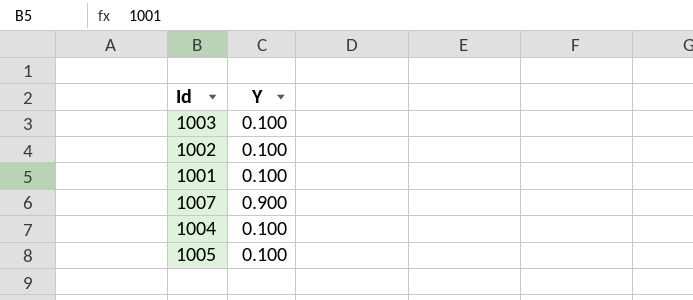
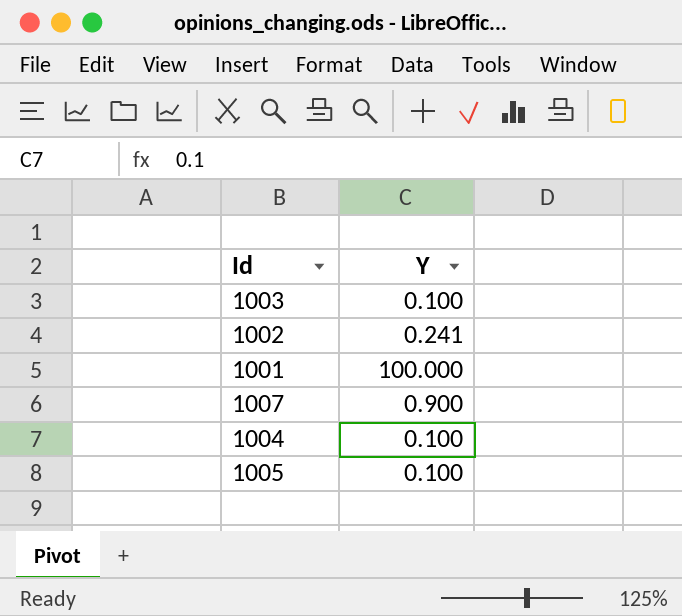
1002 | Y: 0.100 -> 0.241
1001 | Y: 0.100 -> 100.000

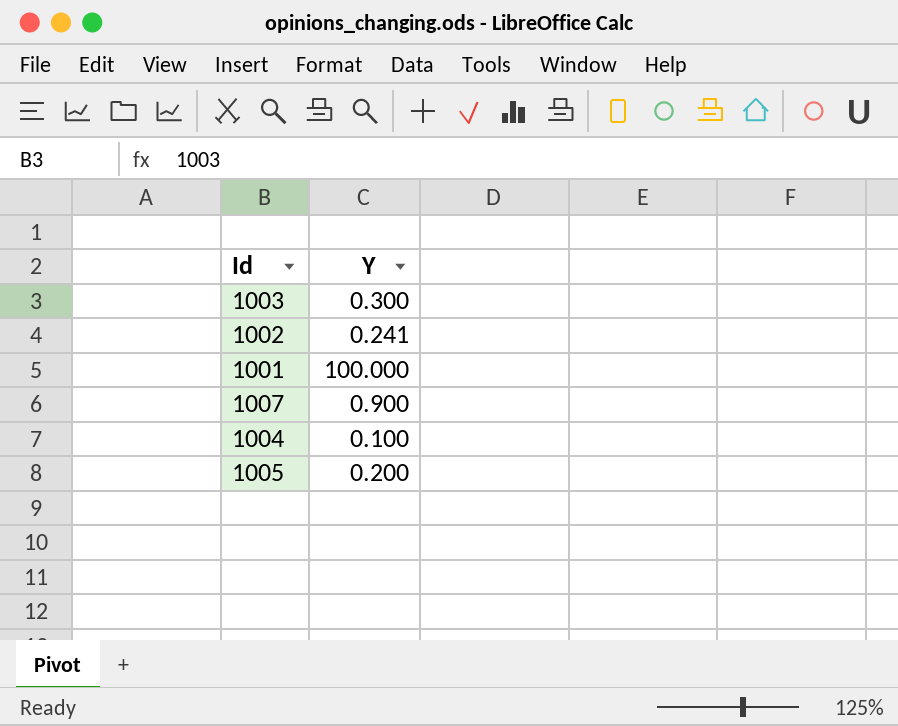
1003 | Y: 0.100 -> 0.300
1005 | Y: 0.100 -> 0.200

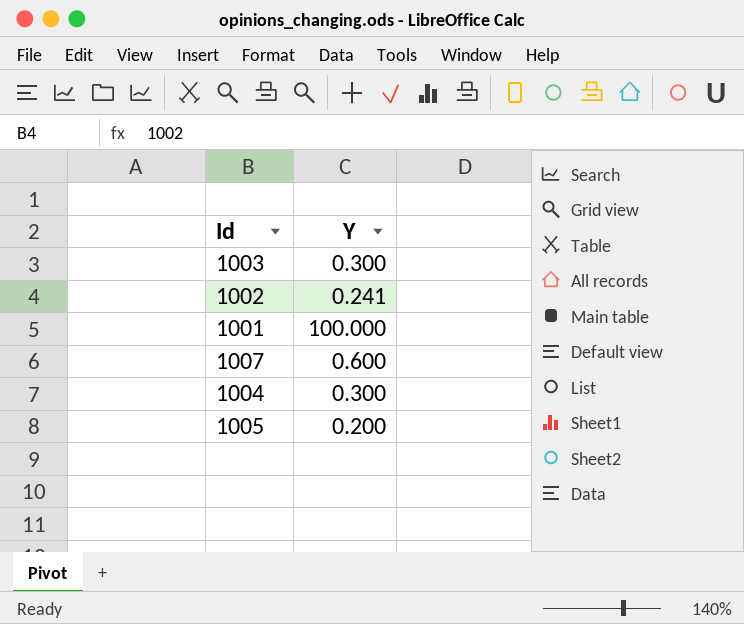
1007 | Y: 0.900 -> 0.600
1004 | Y: 0.100 -> 0.300

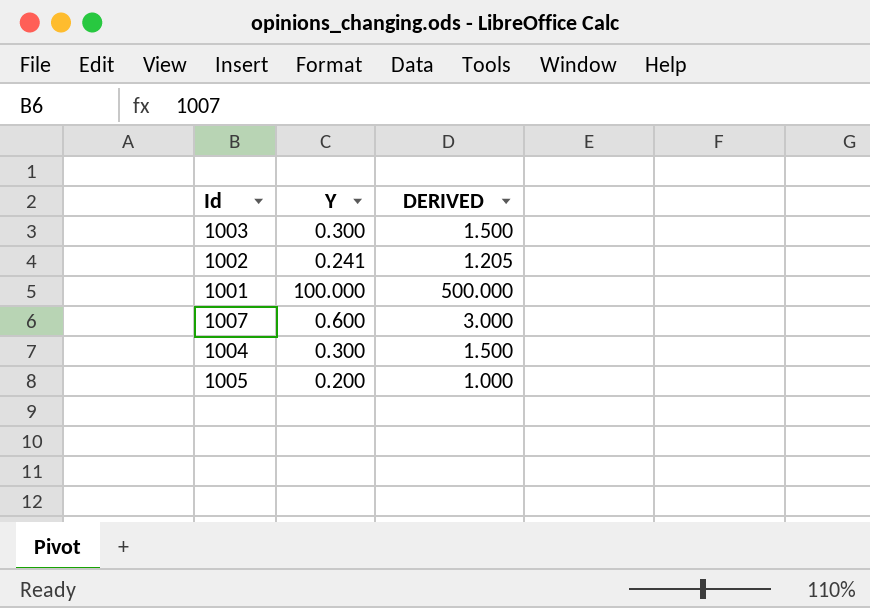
column DERIVED | formula: none -> [Y] * 5

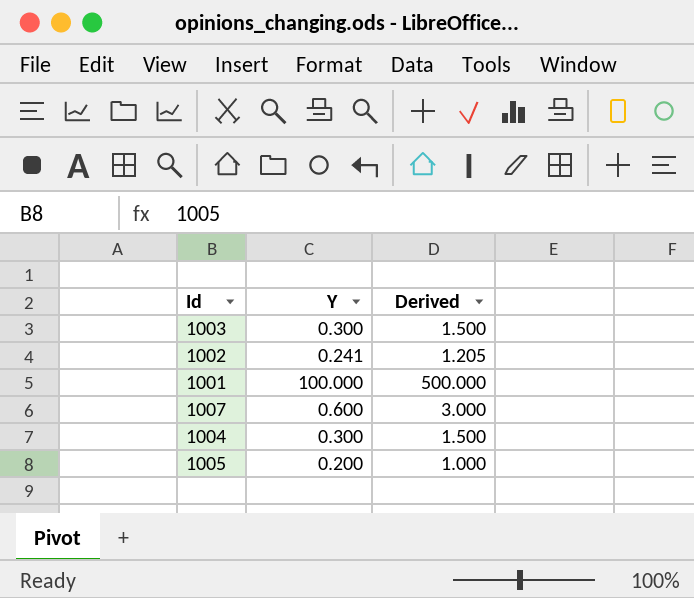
column name: DERIVED -> Derived

